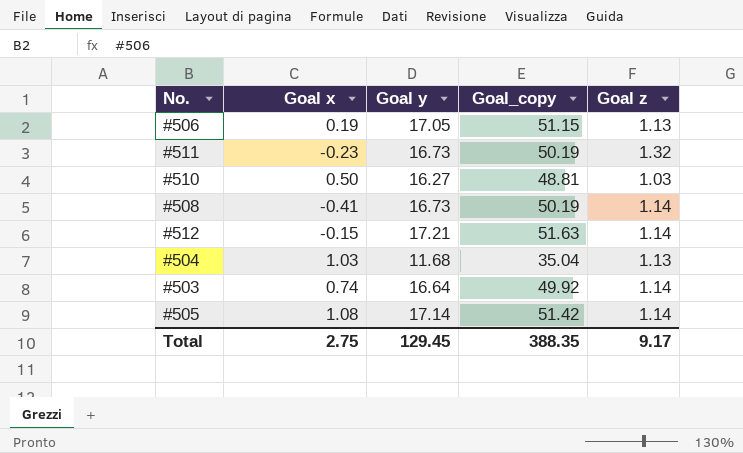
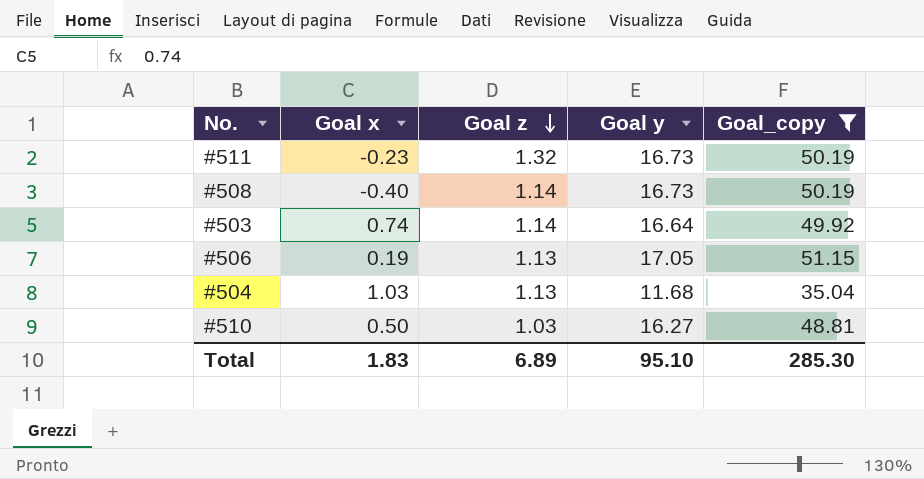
filter: none -> Goal_copy <= 51.15
row order: none -> Goal z descending
column Goal z | position: 5 -> 3
#508 | Goal x: -0.41 -> -0.40
Total | Goal x: 2.75 -> 1.83
Total | Goal z: 9.17 -> 6.89
Total | Goal y: 129.45 -> 95.10
Total | Goal_copy: 388.35 -> 285.30

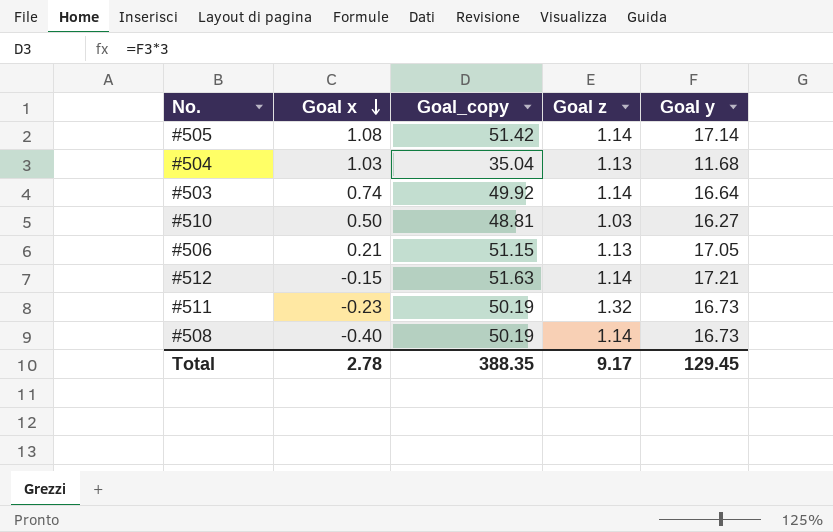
filter: Goal_copy <= 51.15 -> none
row order: Goal z descending -> Goal x descending
column Goal_copy | position: 5 -> 3
#506 | Goal x: 0.19 -> 0.21
Total | Goal x: 1.83 -> 2.78
Total | Goal_copy: 285.30 -> 388.35
Total | Goal z: 6.89 -> 9.17
Total | Goal y: 95.10 -> 129.45

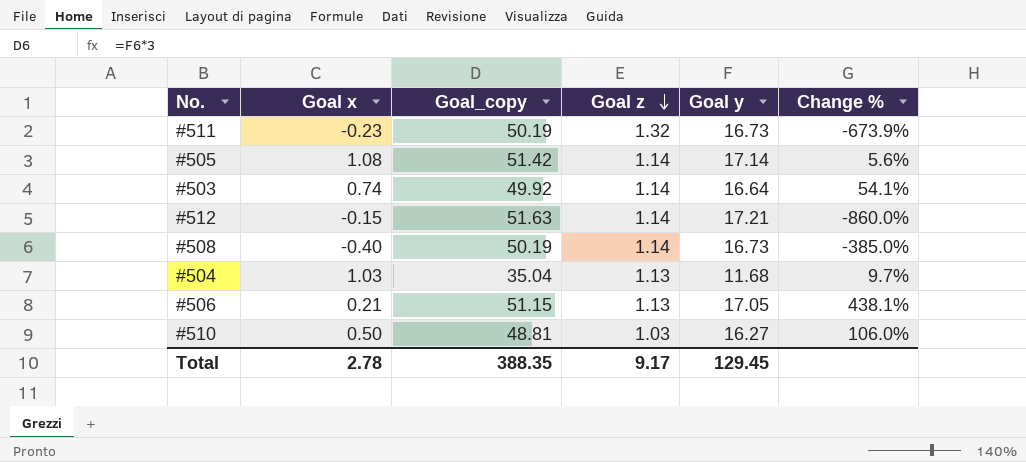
row order: Goal x descending -> Goal z descending
column Change % | formula: none -> ([Goal z] - [Goal x]) / [Goal x]

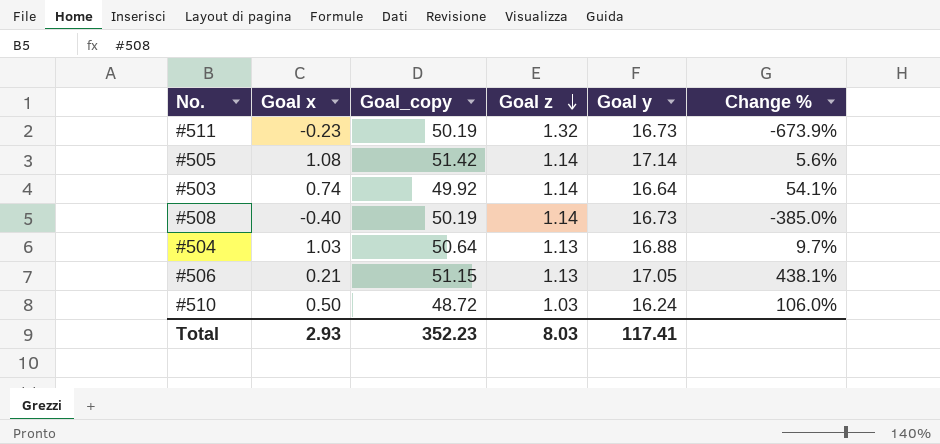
row #512: -0.15 | 51.63 | 1.14 | 17.21 | -860.0% -> none
#504 | Goal_copy: 35.04 -> 50.64
#504 | Goal y: 11.68 -> 16.88
#510 | Goal_copy: 48.81 -> 48.72
#510 | Goal y: 16.27 -> 16.24
Total | Goal x: 2.78 -> 2.93
Total | Goal_copy: 388.35 -> 352.23
Total | Goal z: 9.17 -> 8.03
Total | Goal y: 129.45 -> 117.41

